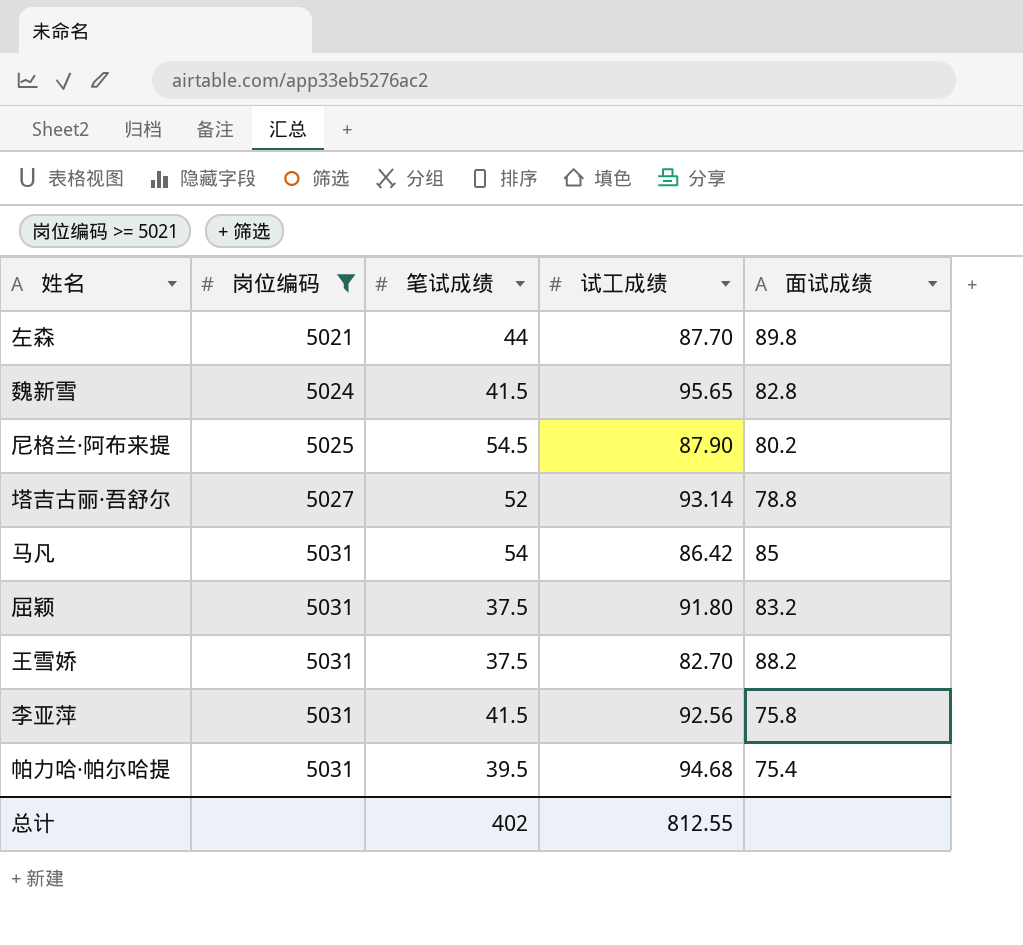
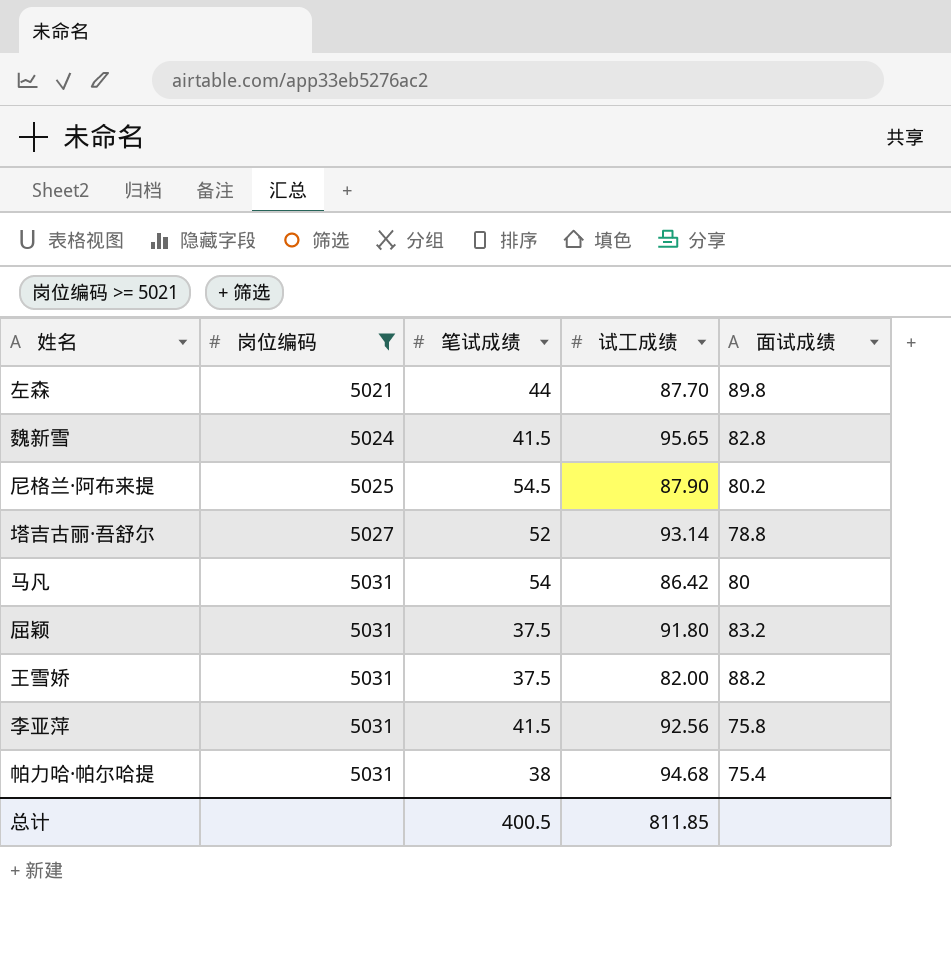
马凡 | 面试成绩: 85 -> 80
王雪娇 | 试工成绩: 82.70 -> 82.00
帕力哈·帕尔哈提 | 笔试成绩: 39.5 -> 38
总计 | 笔试成绩: 402 -> 400.5
总计 | 试工成绩: 812.55 -> 811.85

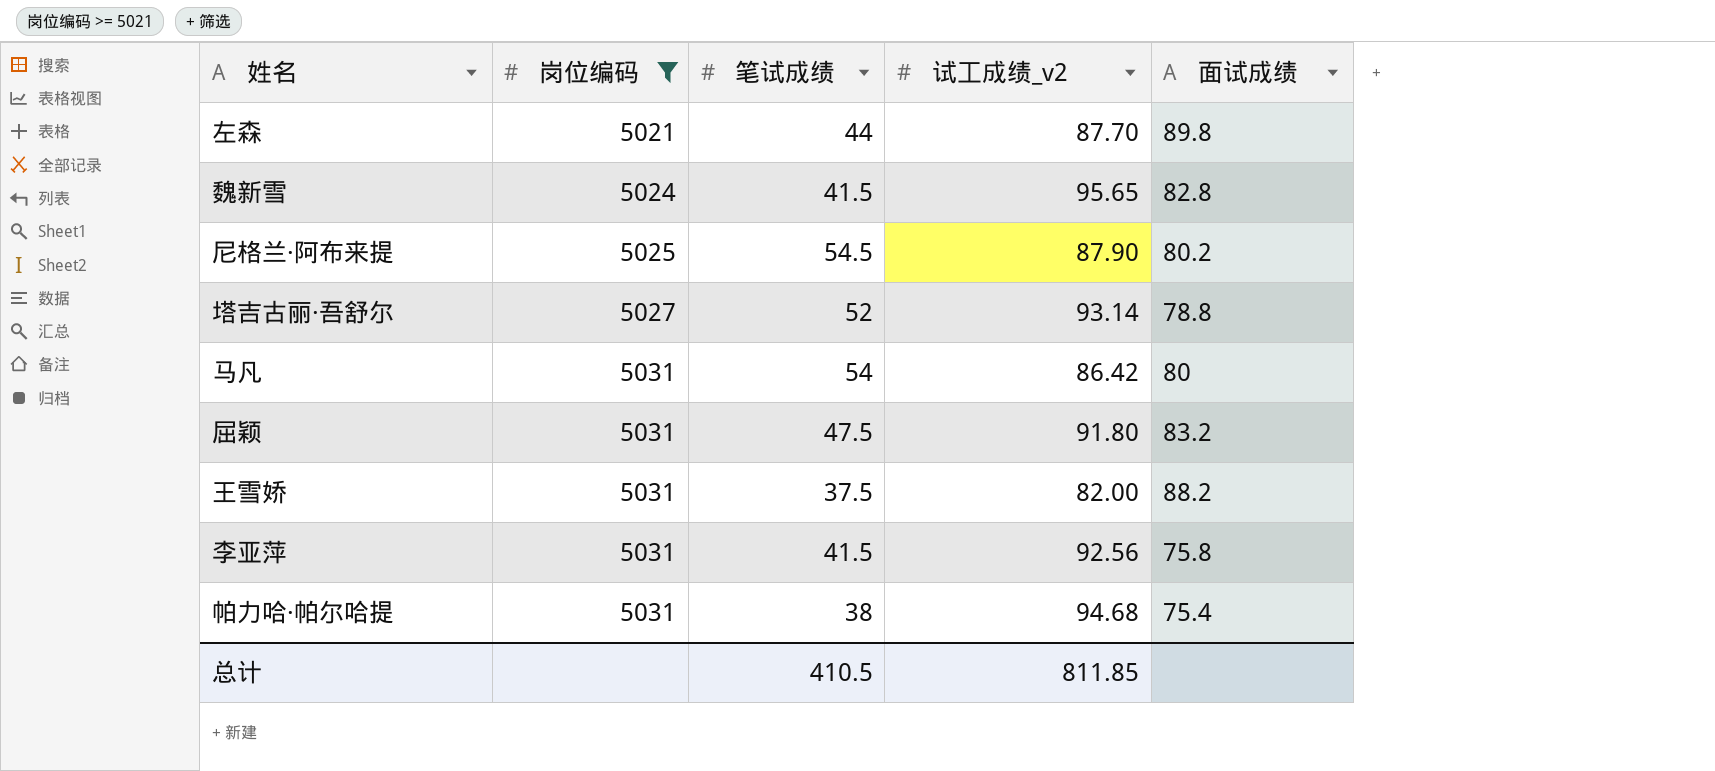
column name: 试工成绩 -> 试工成绩_v2
屈颖 | 笔试成绩: 37.5 -> 47.5
总计 | 笔试成绩: 400.5 -> 410.5

